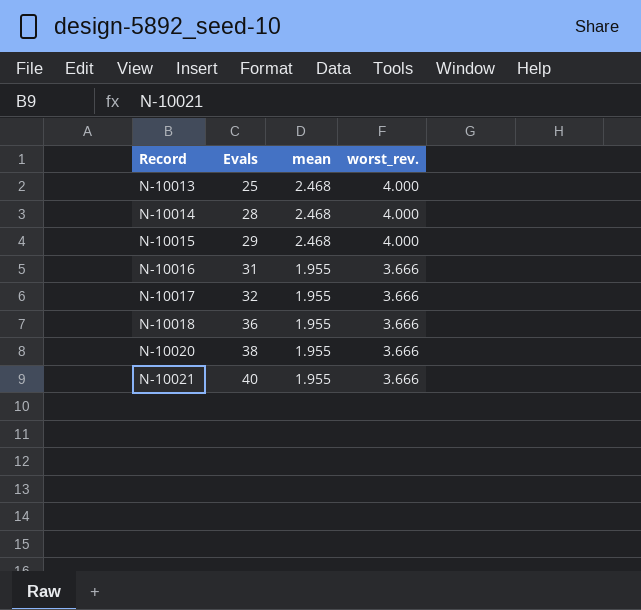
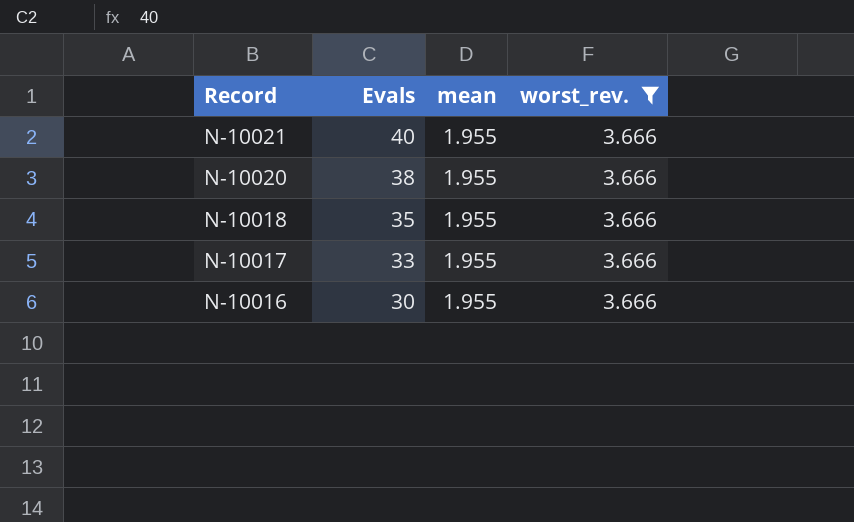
filter: none -> worst_rev. = 3.666
row order: Record ascending -> Record descending
N-10018 | Evals: 36 -> 35
N-10017 | Evals: 32 -> 33
N-10016 | Evals: 31 -> 30

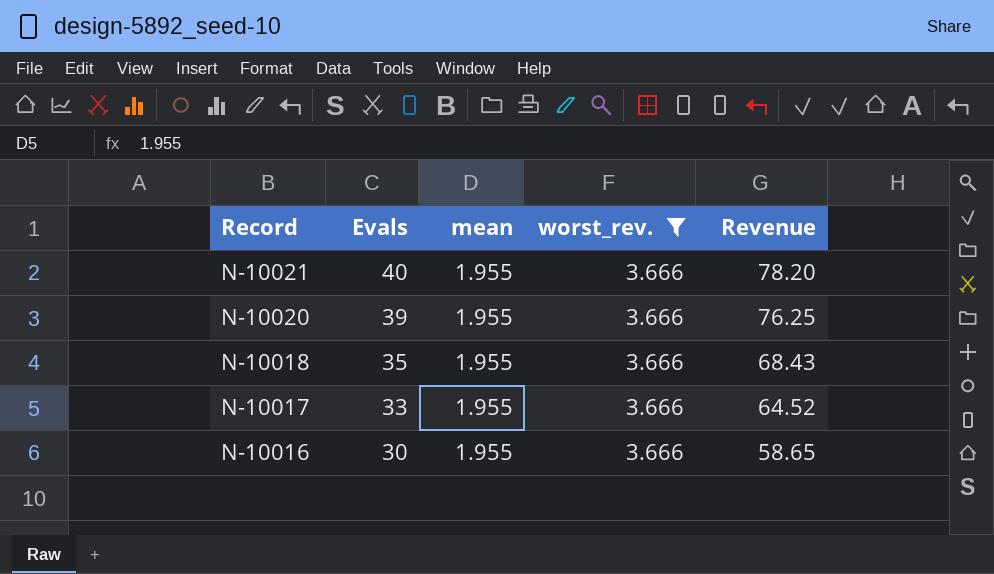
column Revenue | formula: none -> [Evals] * [mean]
N-10020 | Evals: 38 -> 39

